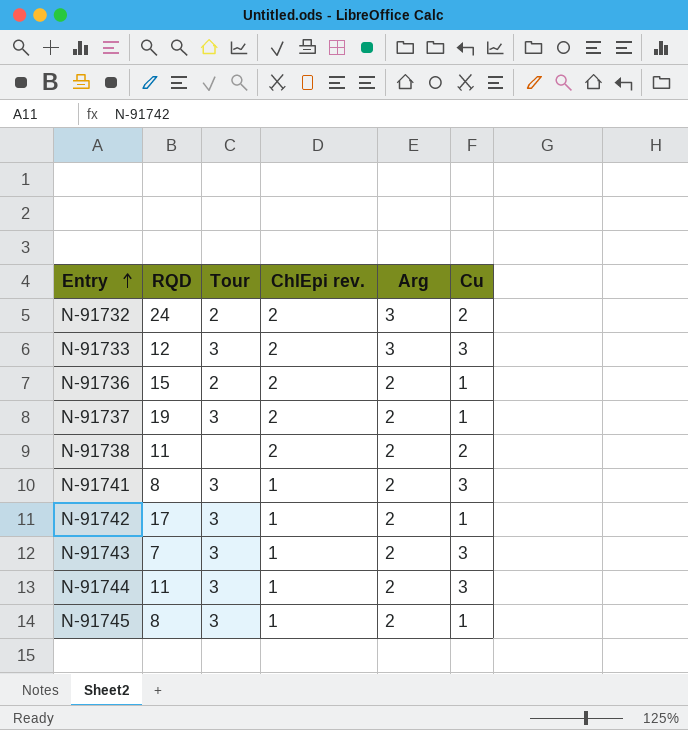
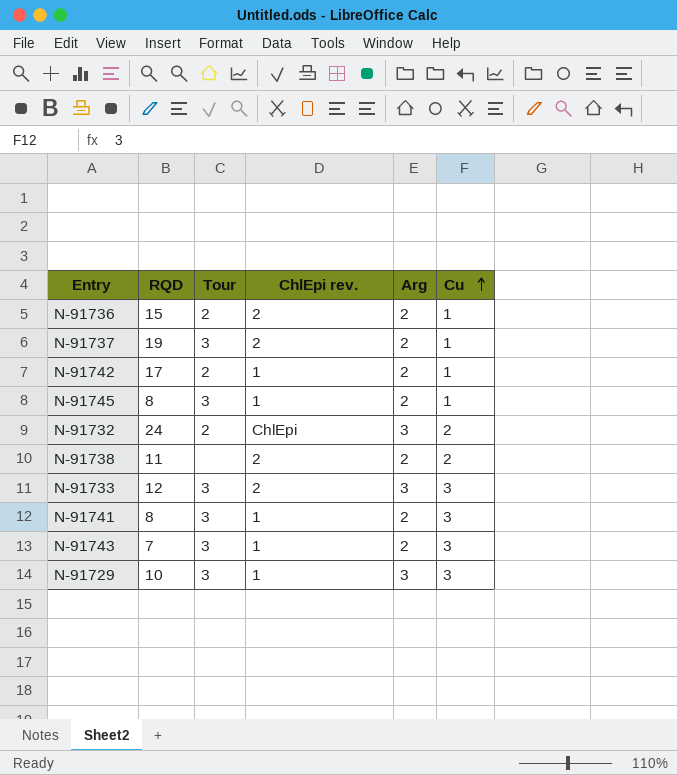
row order: Entry ascending -> Cu ascending
row N-91744: 11 | 3 | 1 | 2 | 3 -> none
N-91742 | Tour: 3 -> 2
N-91732 | ChlEpi rev.: 2 -> ChlEpi
row N-91729: none -> 10 | 3 | 1 | 3 | 3

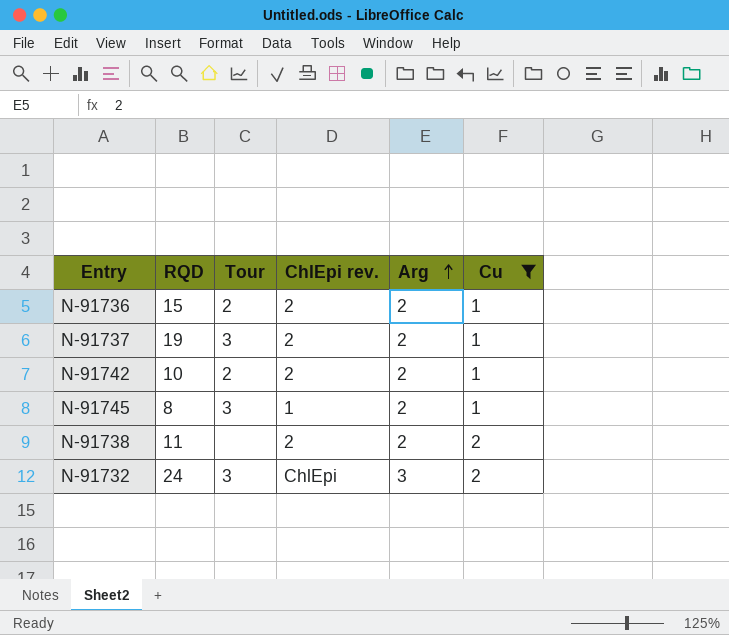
filter: none -> Cu != 3
row order: Cu ascending -> Arg ascending
N-91742 | RQD: 17 -> 10
N-91742 | ChlEpi rev.: 1 -> 2
N-91732 | Tour: 2 -> 3

